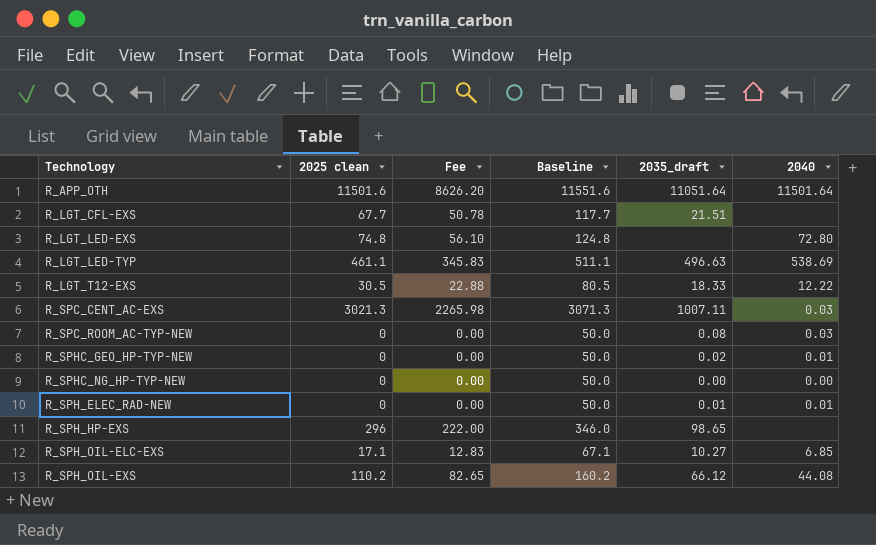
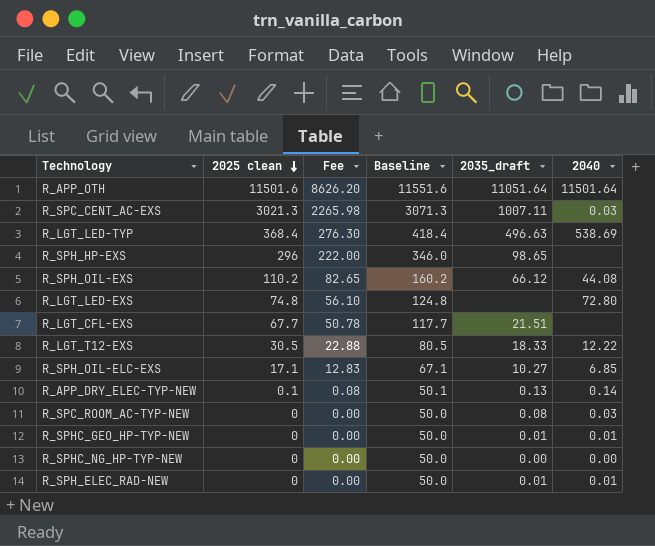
row order: none -> 2025 clean descending
R_LGT_LED-TYP | 2025 clean: 461.1 -> 368.4
R_LGT_LED-TYP | Fee: 345.83 -> 276.30
R_LGT_LED-TYP | Baseline: 511.1 -> 418.4
row R_APP_DRY_ELEC-TYP-NEW: none -> 0.1 | 0.08 | 50.1 | 0.13 | 0.14
R_SPHC_GEO_HP-TYP-NEW | 2035_draft: 0.02 -> 0.01

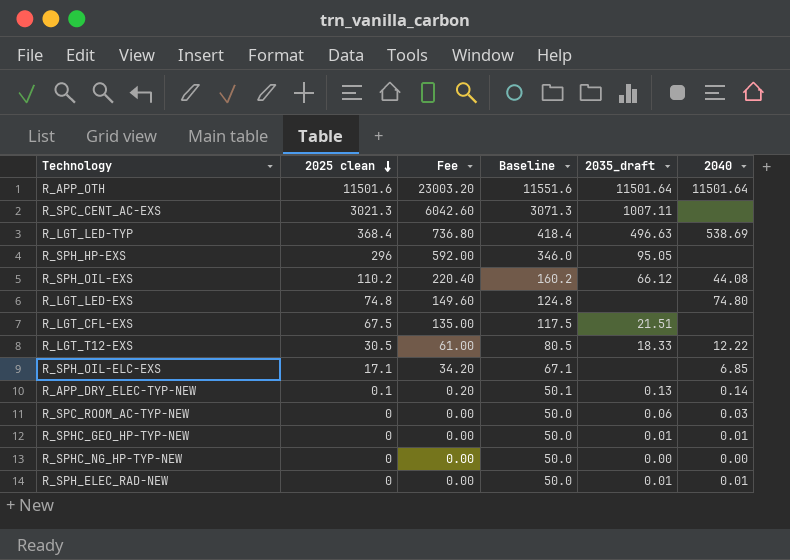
column Fee | formula: [2025 clean] * 0.75 -> [2025 clean] * 2
R_APP_OTH | 2035_draft: 11051.64 -> 11501.64
R_SPC_CENT_AC-EXS | 2040: 0.03 -> none
R_SPH_HP-EXS | 2035_draft: 98.65 -> 95.05
R_LGT_LED-EXS | 2040: 72.80 -> 74.80
R_LGT_CFL-EXS | 2025 clean: 67.7 -> 67.5
R_LGT_CFL-EXS | Baseline: 117.7 -> 117.5
R_SPH_OIL-ELC-EXS | 2035_draft: 10.27 -> none
R_SPC_ROOM_AC-TYP-NEW | 2035_draft: 0.08 -> 0.06

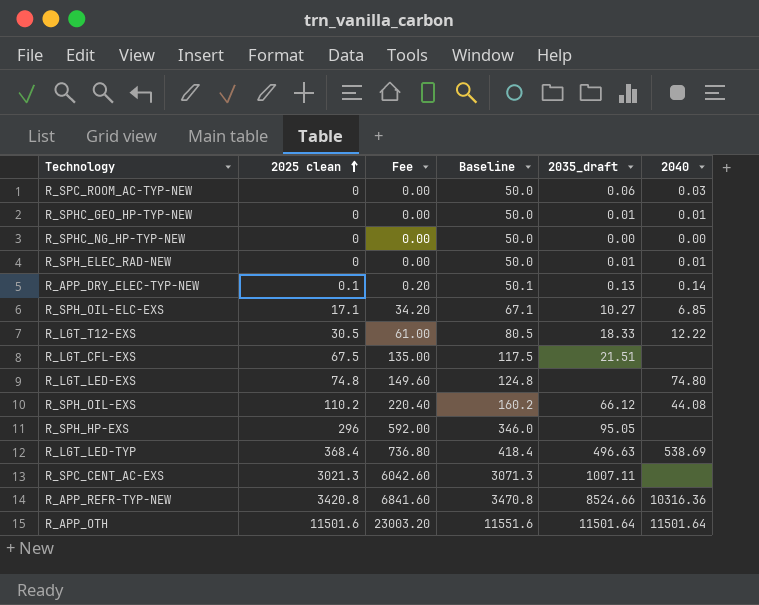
row order: 2025 clean descending -> 2025 clean ascending
R_SPH_OIL-ELC-EXS | 2035_draft: none -> 10.27
row R_APP_REFR-TYP-NEW: none -> 3420.8 | 6841.60 | 3470.8 | 8524.66 | 10316.36

